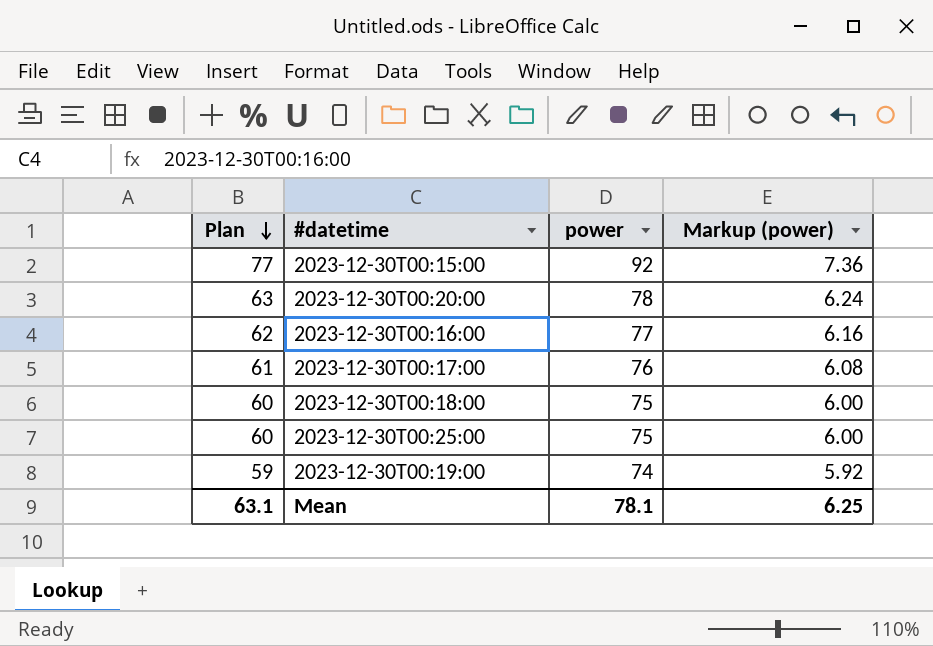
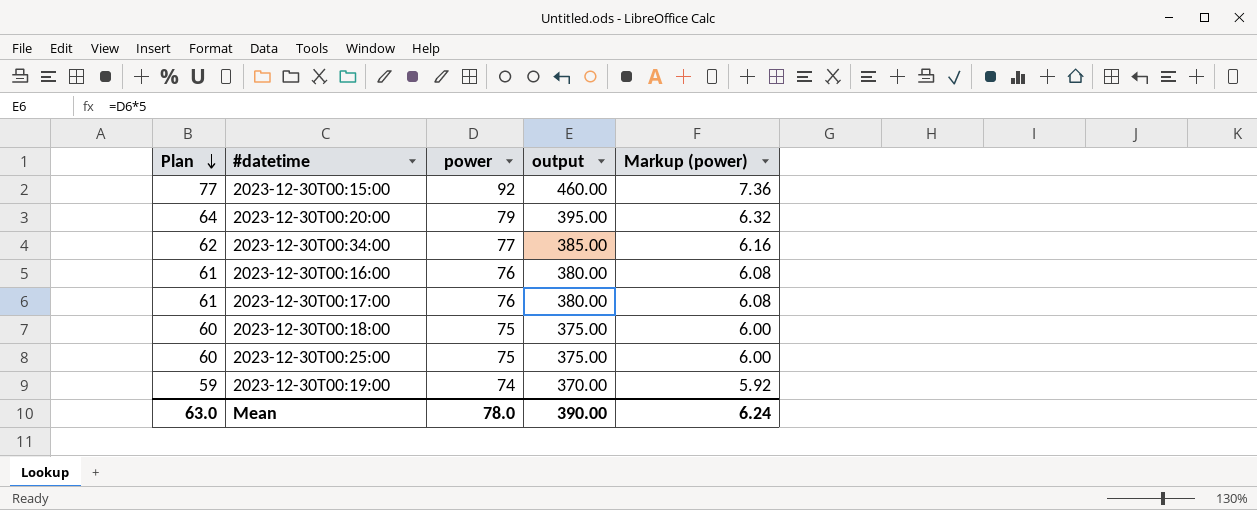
column output | formula: none -> [power] * 5
2023-12-30T00:20:00 | Plan: 63 -> 64
2023-12-30T00:20:00 | power: 78 -> 79
2023-12-30T00:20:00 | Markup (power): 6.24 -> 6.32
row 2023-12-30T00:34:00: none -> 62 | 77 | 385.00 | 6.16
2023-12-30T00:16:00 | Plan: 62 -> 61
2023-12-30T00:16:00 | power: 77 -> 76
2023-12-30T00:16:00 | Markup (power): 6.16 -> 6.08
Mean | Plan: 63.1 -> 63.0
Mean | power: 78.1 -> 78.0
Mean | Markup (power): 6.25 -> 6.24

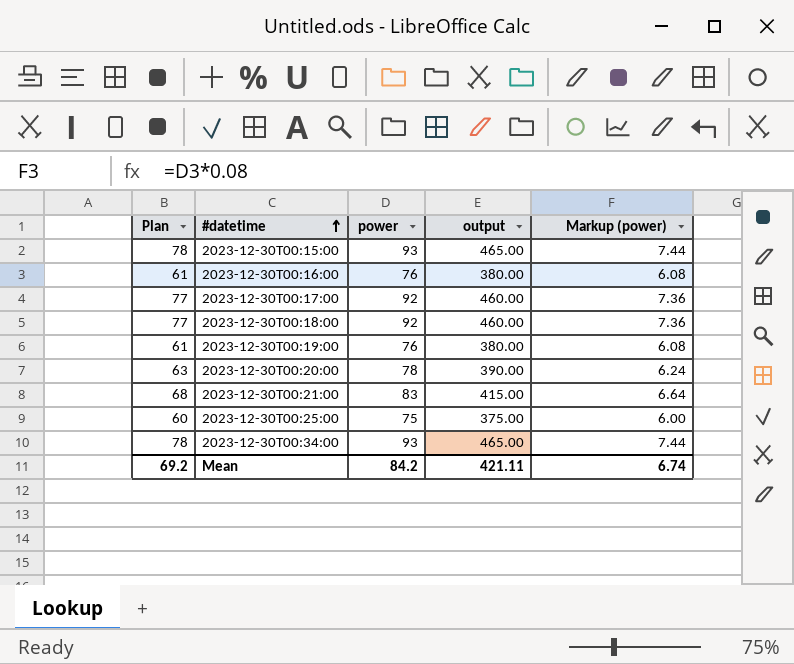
row order: Plan descending -> #datetime ascending
2023-12-30T00:15:00 | Plan: 77 -> 78
2023-12-30T00:15:00 | power: 92 -> 93
2023-12-30T00:15:00 | output: 460.00 -> 465.00
2023-12-30T00:15:00 | Markup (power): 7.36 -> 7.44
2023-12-30T00:17:00 | Plan: 61 -> 77
2023-12-30T00:17:00 | power: 76 -> 92
2023-12-30T00:17:00 | output: 380.00 -> 460.00
2023-12-30T00:17:00 | Markup (power): 6.08 -> 7.36
2023-12-30T00:18:00 | Plan: 60 -> 77
2023-12-30T00:18:00 | power: 75 -> 92
2023-12-30T00:18:00 | output: 375.00 -> 460.00
2023-12-30T00:18:00 | Markup (power): 6.00 -> 7.36
2023-12-30T00:19:00 | Plan: 59 -> 61
2023-12-30T00:19:00 | power: 74 -> 76
2023-12-30T00:19:00 | output: 370.00 -> 380.00
2023-12-30T00:19:00 | Markup (power): 5.92 -> 6.08
2023-12-30T00:20:00 | Plan: 64 -> 63
2023-12-30T00:20:00 | power: 79 -> 78
2023-12-30T00:20:00 | output: 395.00 -> 390.00
2023-12-30T00:20:00 | Markup (power): 6.32 -> 6.24
row 2023-12-30T00:21:00: none -> 68 | 83 | 415.00 | 6.64
2023-12-30T00:34:00 | Plan: 62 -> 78
2023-12-30T00:34:00 | power: 77 -> 93
2023-12-30T00:34:00 | output: 385.00 -> 465.00
2023-12-30T00:34:00 | Markup (power): 6.16 -> 7.44
Mean | Plan: 63.0 -> 69.2
Mean | power: 78.0 -> 84.2
Mean | output: 390.00 -> 421.11
Mean | Markup (power): 6.24 -> 6.74

